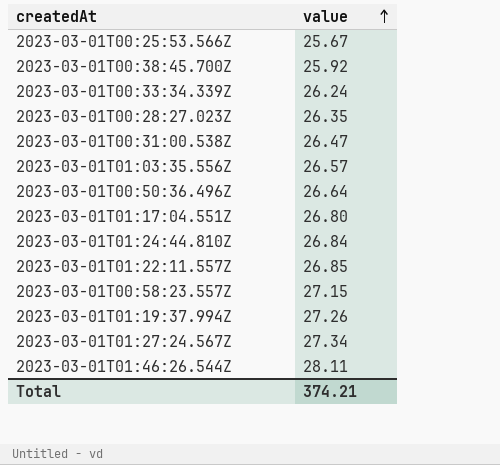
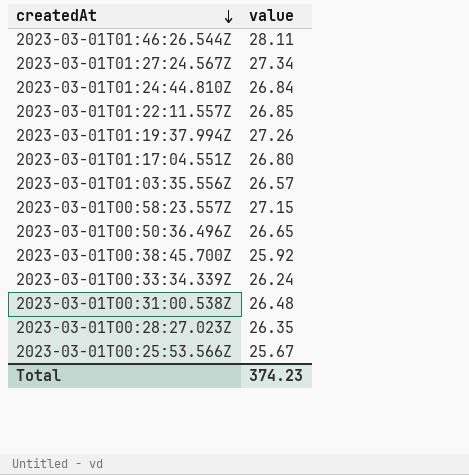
row order: value ascending -> createdAt descending
2023-03-01T00:50:36.496Z | value: 26.64 -> 26.65
2023-03-01T00:31:00.538Z | value: 26.47 -> 26.48
Total | value: 374.21 -> 374.23

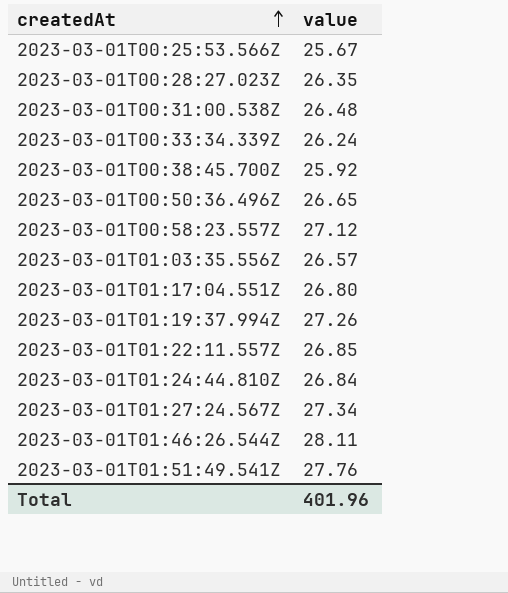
row order: createdAt descending -> createdAt ascending
2023-03-01T00:58:23.557Z | value: 27.15 -> 27.12
row 2023-03-01T01:51:49.541Z: none -> 27.76
Total | value: 374.23 -> 401.96

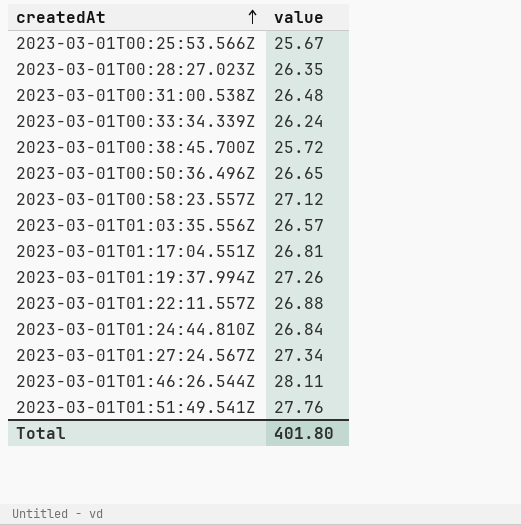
2023-03-01T00:38:45.700Z | value: 25.92 -> 25.72
2023-03-01T01:17:04.551Z | value: 26.80 -> 26.81
2023-03-01T01:22:11.557Z | value: 26.85 -> 26.88
Total | value: 401.96 -> 401.80

